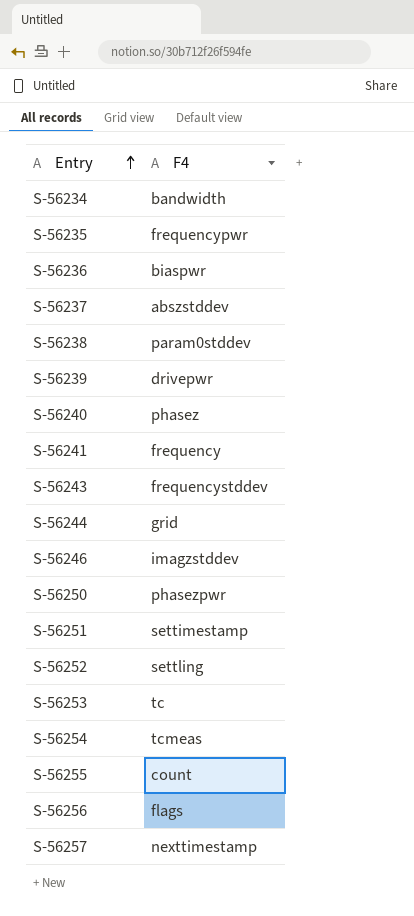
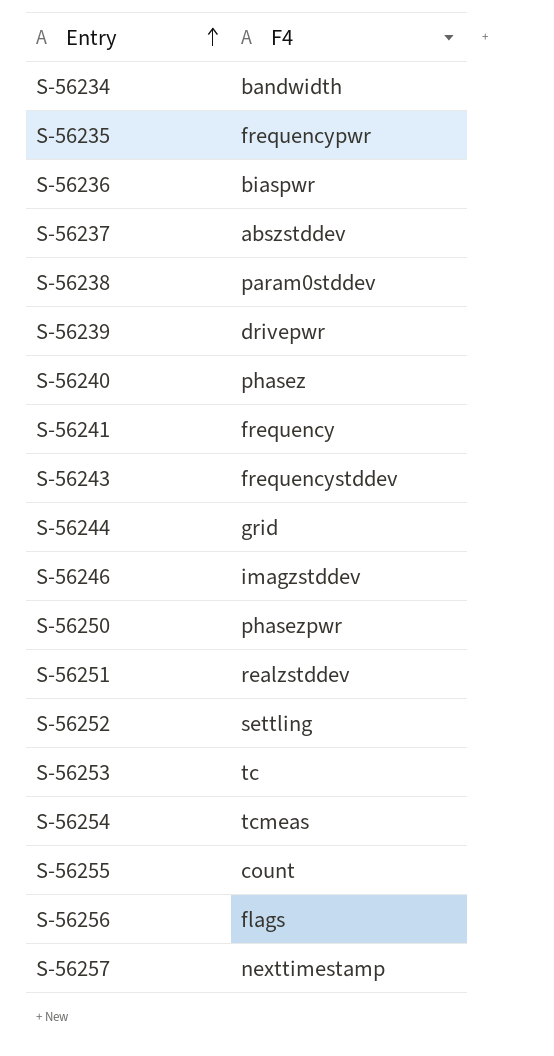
S-56251 | F4: settimestamp -> realzstddev

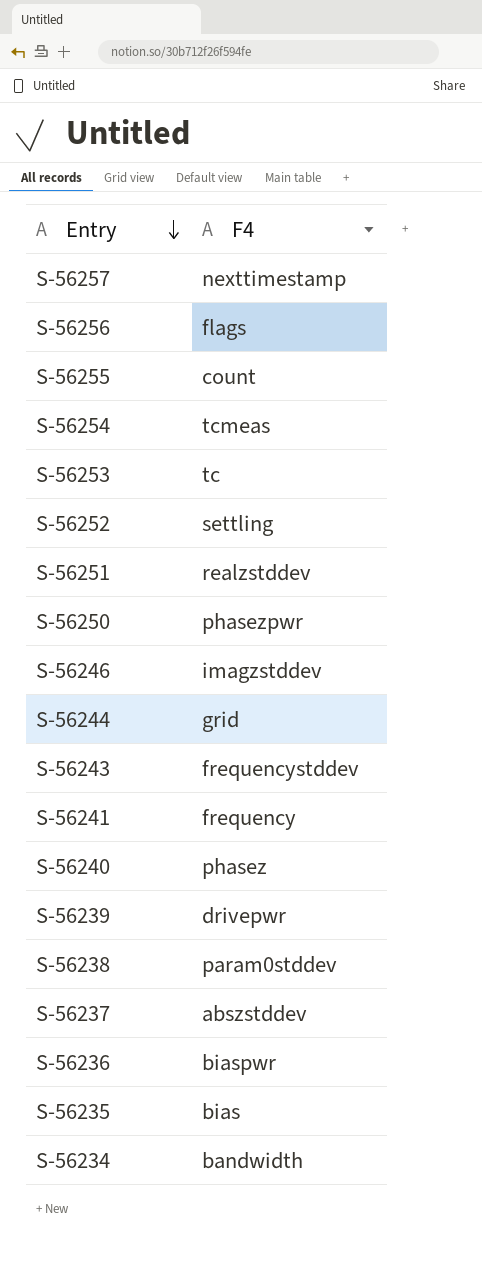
row order: Entry ascending -> Entry descending
S-56235 | F4: frequencypwr -> bias

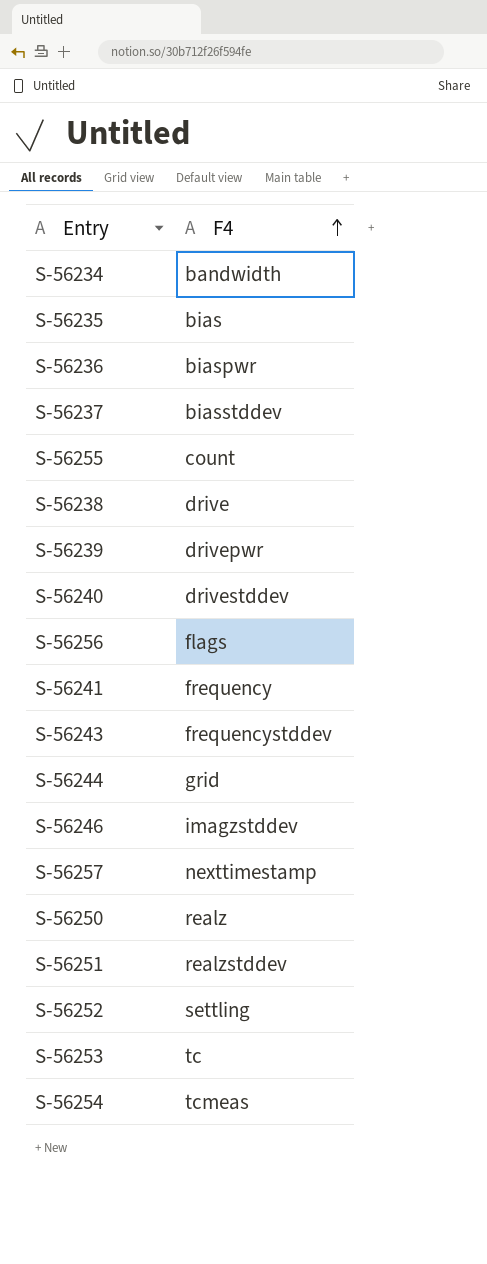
row order: Entry descending -> F4 ascending
S-56237 | F4: abszstddev -> biasstddev
S-56238 | F4: param0stddev -> drive
S-56240 | F4: phasez -> drivestddev
S-56250 | F4: phasezpwr -> realz

